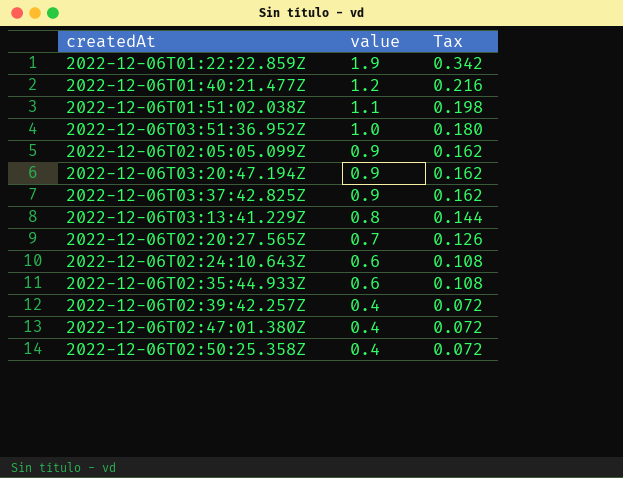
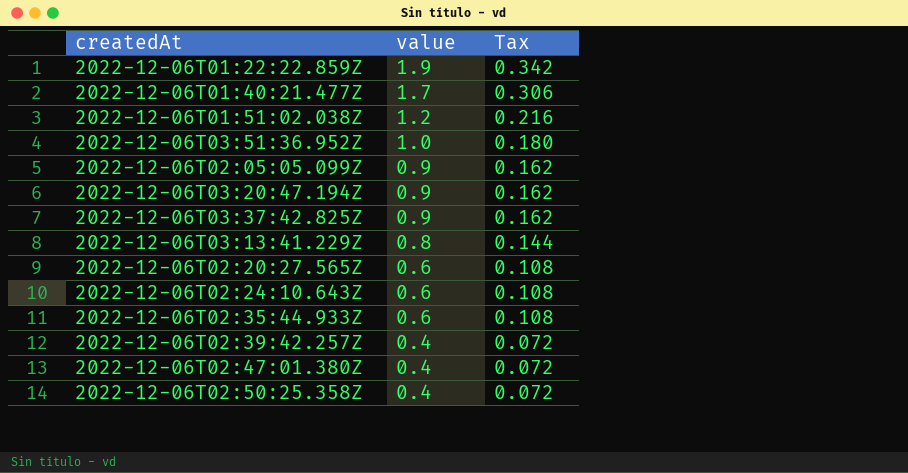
2022-12-06T01:40:21.477Z | value: 1.2 -> 1.7
2022-12-06T01:40:21.477Z | Tax: 0.216 -> 0.306
2022-12-06T01:51:02.038Z | value: 1.1 -> 1.2
2022-12-06T01:51:02.038Z | Tax: 0.198 -> 0.216
2022-12-06T02:20:27.565Z | value: 0.7 -> 0.6
2022-12-06T02:20:27.565Z | Tax: 0.126 -> 0.108

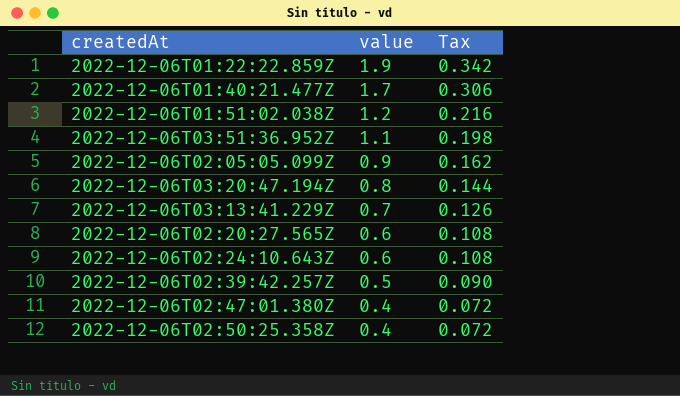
row 2022-12-06T03:37:42.825Z: 0.9 | 0.162 -> none
row 2022-12-06T02:35:44.933Z: 0.6 | 0.108 -> none
2022-12-06T03:51:36.952Z | value: 1.0 -> 1.1
2022-12-06T03:51:36.952Z | Tax: 0.180 -> 0.198
2022-12-06T03:20:47.194Z | value: 0.9 -> 0.8
2022-12-06T03:20:47.194Z | Tax: 0.162 -> 0.144
2022-12-06T03:13:41.229Z | value: 0.8 -> 0.7
2022-12-06T03:13:41.229Z | Tax: 0.144 -> 0.126
2022-12-06T02:39:42.257Z | value: 0.4 -> 0.5
2022-12-06T02:39:42.257Z | Tax: 0.072 -> 0.090

